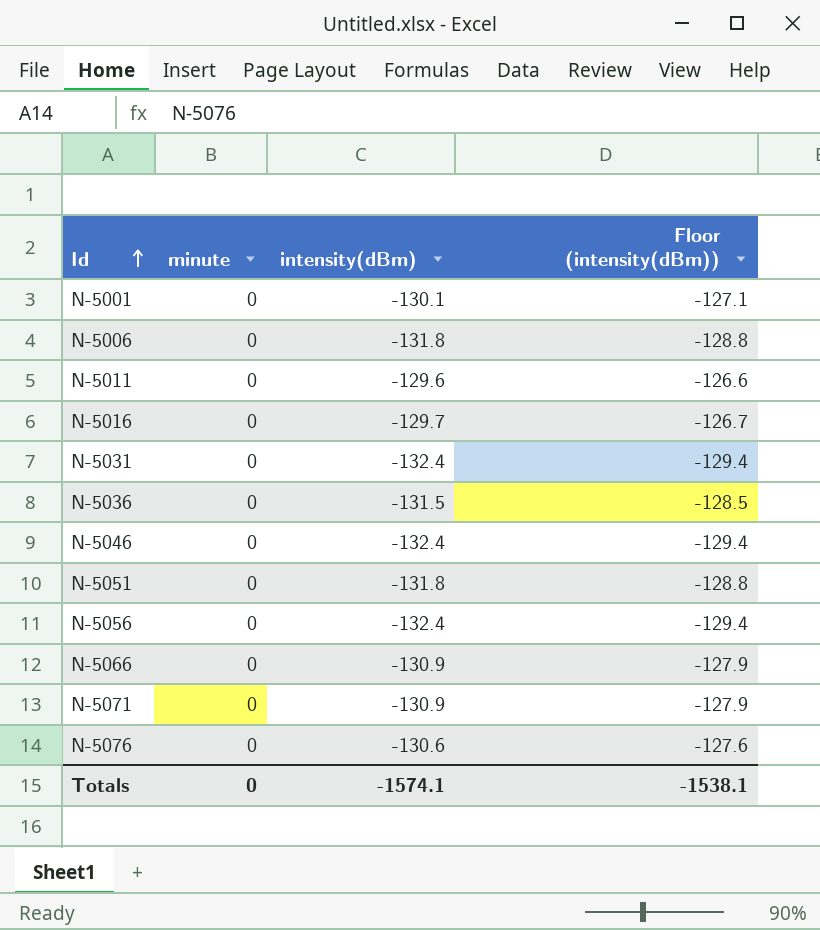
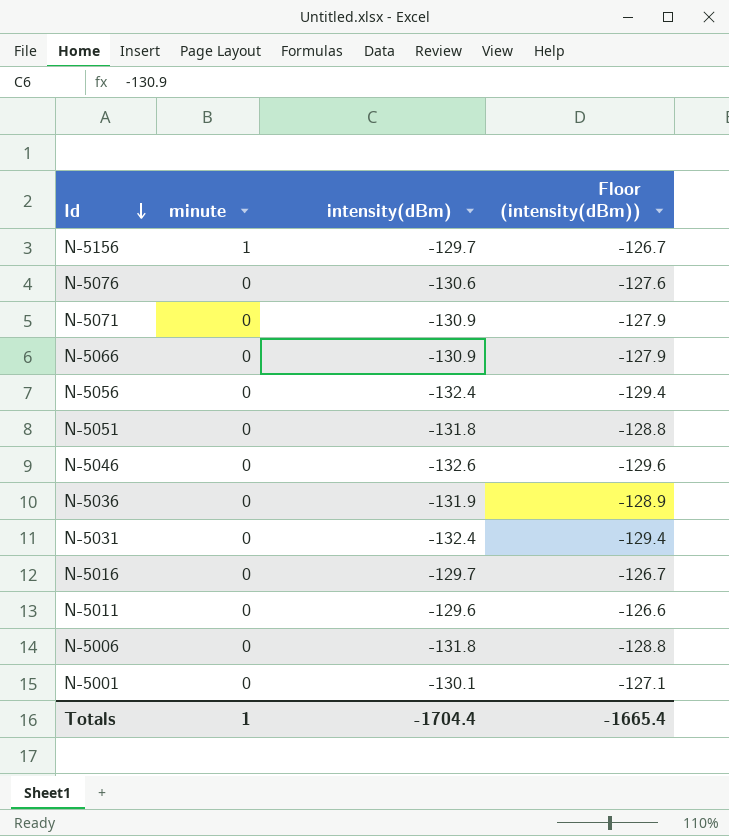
row order: Id ascending -> Id descending
row N-5156: none -> 1 | -129.7 | -126.7
N-5046 | intensity(dBm): -132.4 -> -132.6
N-5046 | Floor (intensity(dBm)): -129.4 -> -129.6
N-5036 | intensity(dBm): -131.5 -> -131.9
N-5036 | Floor (intensity(dBm)): -128.5 -> -128.9
Totals | minute: 0 -> 1
Totals | intensity(dBm): -1574.1 -> -1704.4
Totals | Floor (intensity(dBm)): -1538.1 -> -1665.4

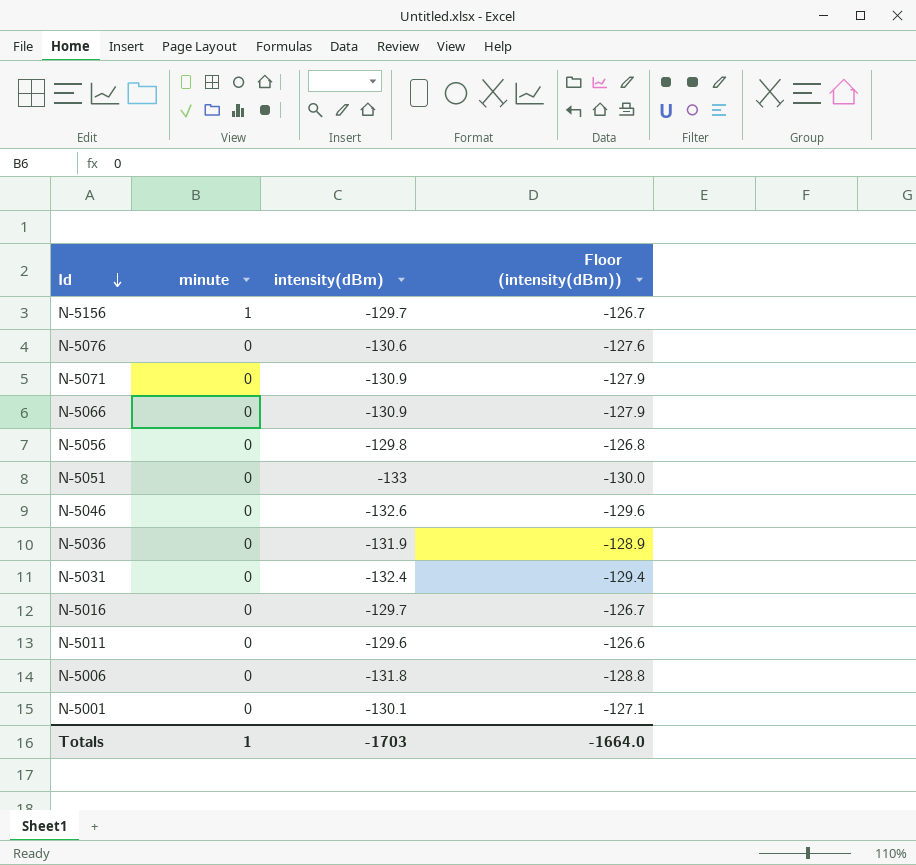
N-5056 | intensity(dBm): -132.4 -> -129.8
N-5056 | Floor (intensity(dBm)): -129.4 -> -126.8
N-5051 | intensity(dBm): -131.8 -> -133
N-5051 | Floor (intensity(dBm)): -128.8 -> -130.0
Totals | intensity(dBm): -1704.4 -> -1703
Totals | Floor (intensity(dBm)): -1665.4 -> -1664.0

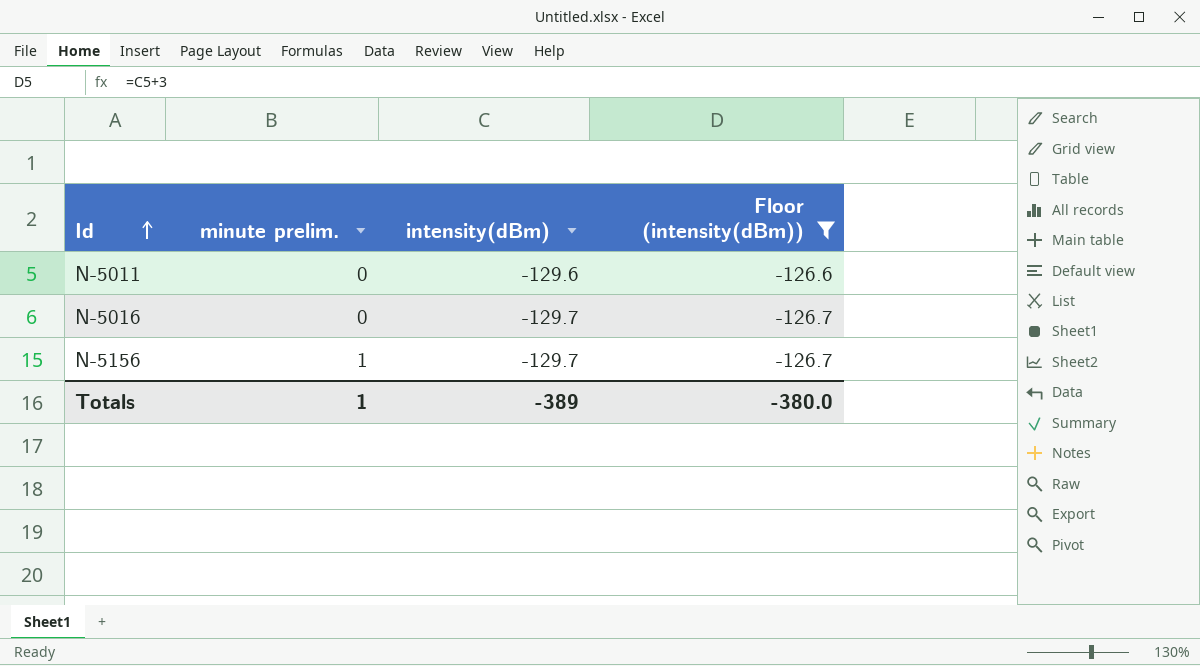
filter: none -> Floor (intensity(dBm)) >= -126.7
row order: Id descending -> Id ascending
column name: minute -> minute prelim.
Totals | intensity(dBm): -1703 -> -389
Totals | Floor (intensity(dBm)): -1664.0 -> -380.0

